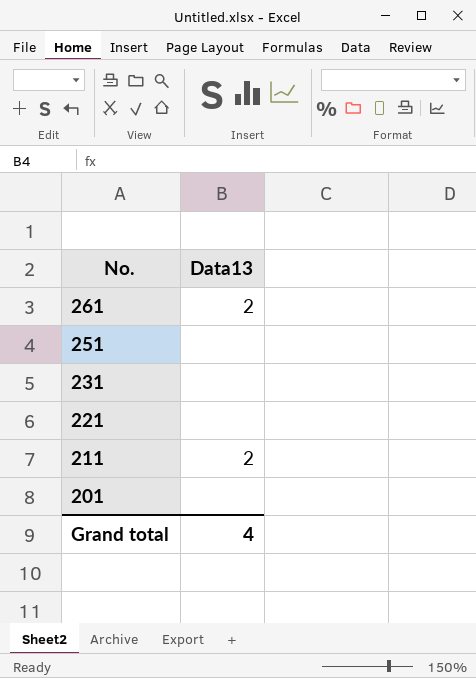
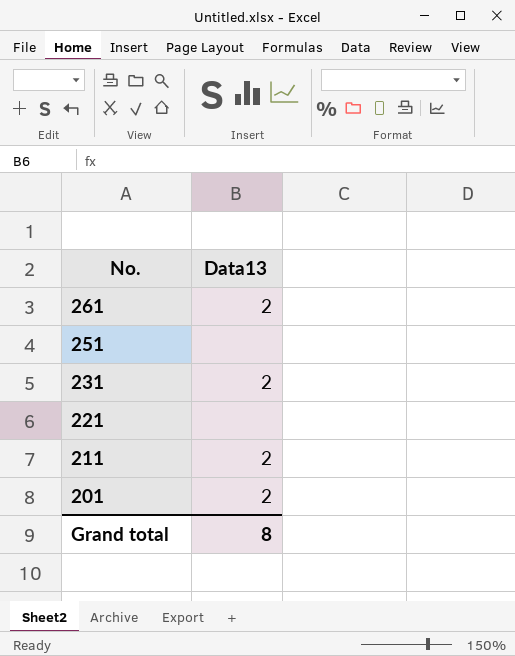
231 | Data13: none -> 2
201 | Data13: none -> 2
Grand total | Data13: 4 -> 8

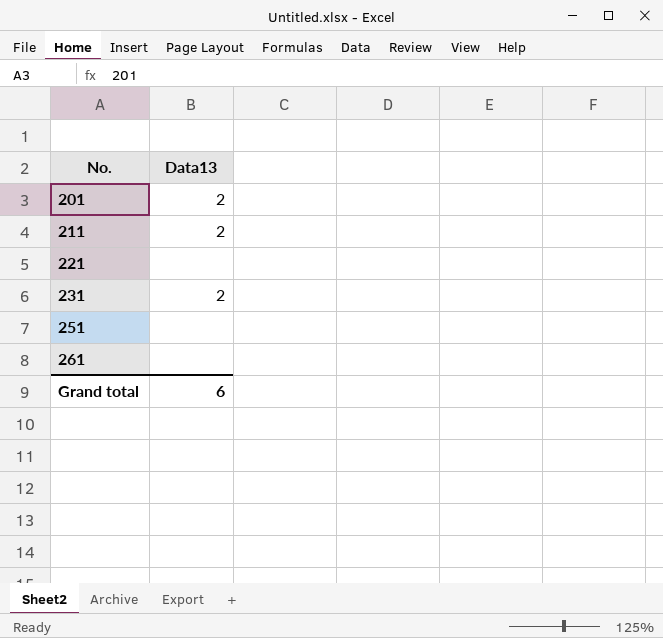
row order: No. descending -> No. ascending
261 | Data13: 2 -> none
Grand total | Data13: 8 -> 6

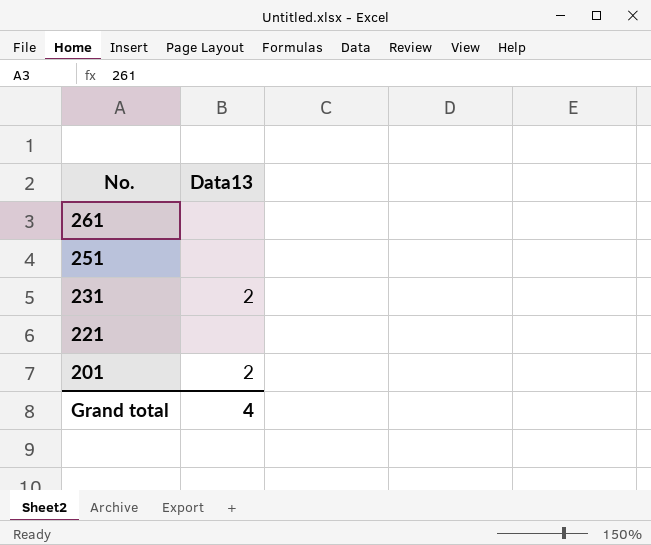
row order: No. ascending -> No. descending
row 211: 2 -> none
Grand total | Data13: 6 -> 4

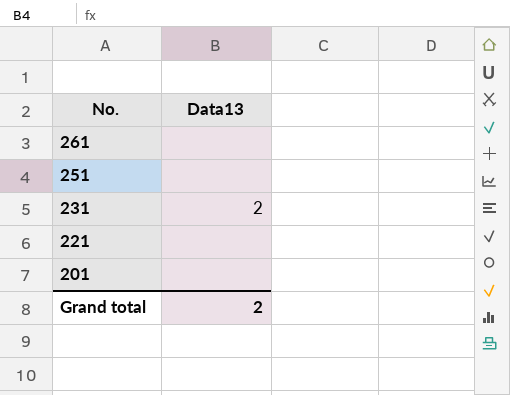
201 | Data13: 2 -> none
Grand total | Data13: 4 -> 2

